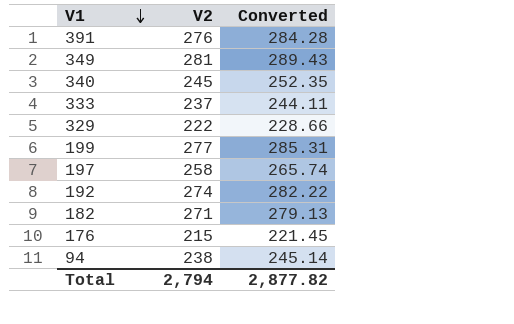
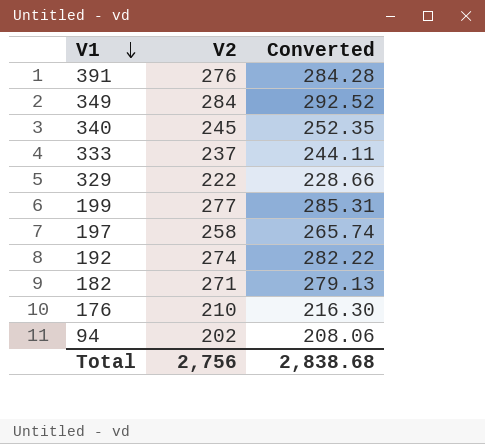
349 | V2: 281 -> 284
349 | Converted: 289.43 -> 292.52
176 | V2: 215 -> 210
176 | Converted: 221.45 -> 216.30
94 | V2: 238 -> 202
94 | Converted: 245.14 -> 208.06
Total | V2: 2,794 -> 2,756
Total | Converted: 2,877.82 -> 2,838.68

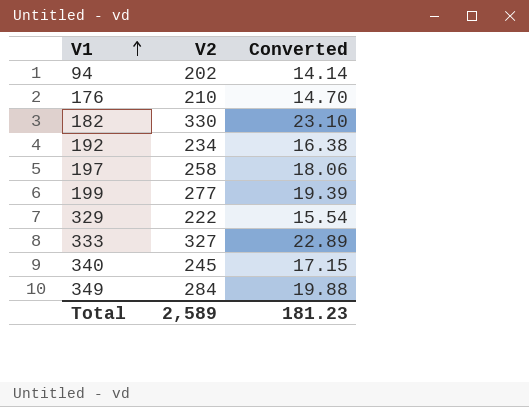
row order: V1 descending -> V1 ascending
column Converted | formula: [V2] * 1.03 -> [V2] * 0.07
row 391: 276 | 284.28 -> none
182 | V2: 271 -> 330
192 | V2: 274 -> 234
333 | V2: 237 -> 327
Total | V2: 2,756 -> 2,589
Total | Converted: 2,838.68 -> 181.23

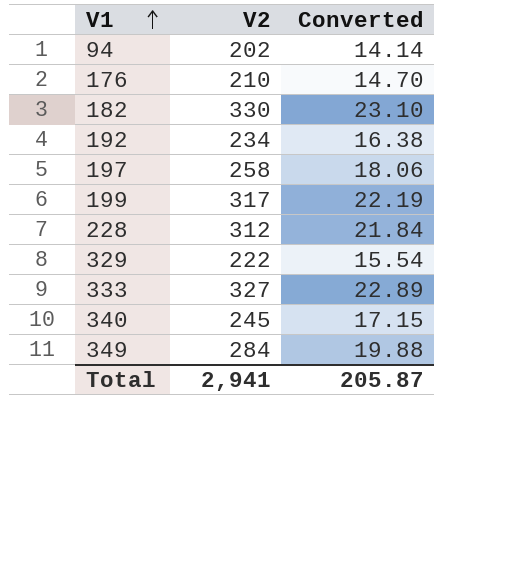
199 | V2: 277 -> 317
199 | Converted: 19.39 -> 22.19
row 228: none -> 312 | 21.84
Total | V2: 2,589 -> 2,941
Total | Converted: 181.23 -> 205.87

